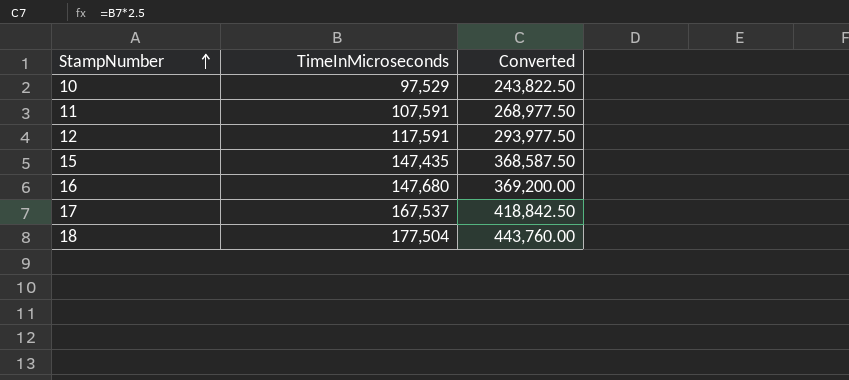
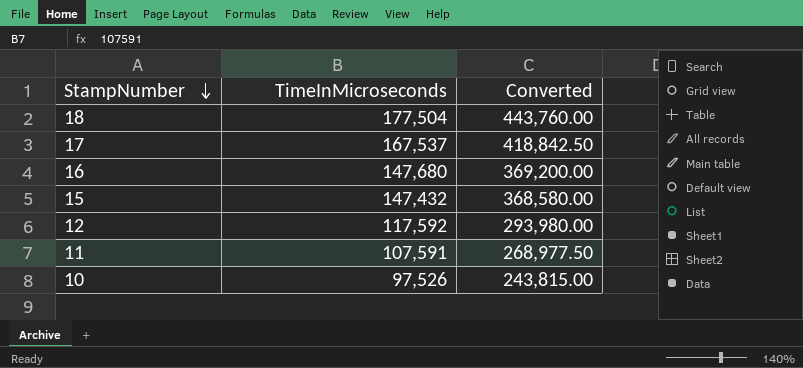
row order: StampNumber ascending -> StampNumber descending
15 | TimeInMicroseconds: 147,435 -> 147,432
15 | Converted: 368,587.50 -> 368,580.00
12 | TimeInMicroseconds: 117,591 -> 117,592
12 | Converted: 293,977.50 -> 293,980.00
10 | TimeInMicroseconds: 97,529 -> 97,526
10 | Converted: 243,822.50 -> 243,815.00

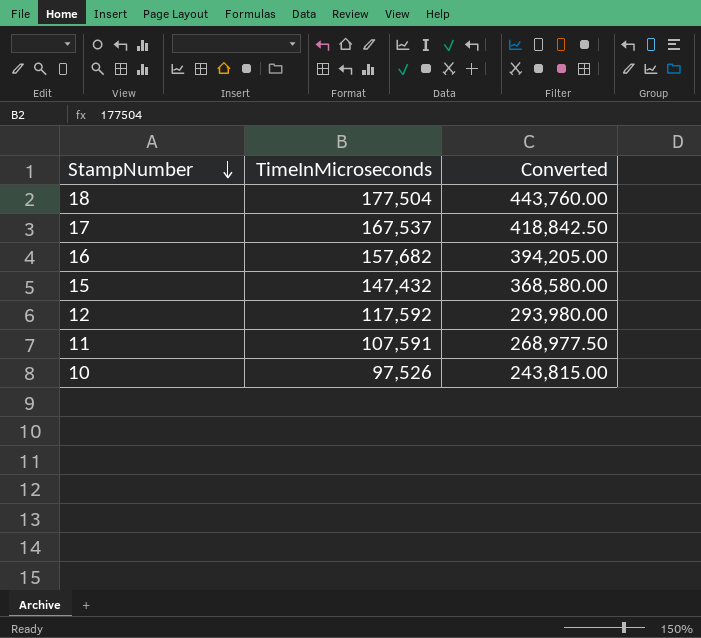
16 | TimeInMicroseconds: 147,680 -> 157,682
16 | Converted: 369,200.00 -> 394,205.00

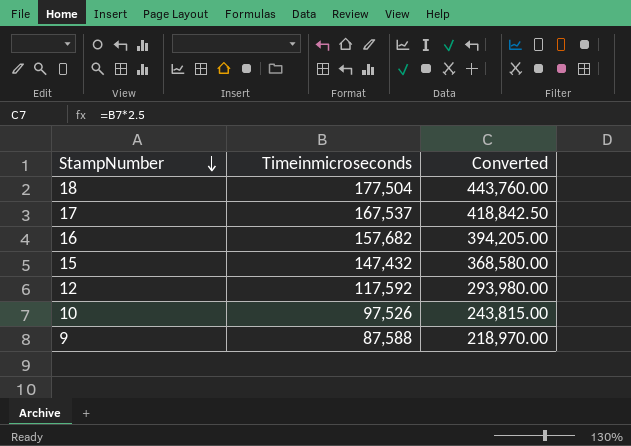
column name: TimeInMicroseconds -> Timeinmicroseconds
row 11: 107,591 | 268,977.50 -> none
row 9: none -> 87,588 | 218,970.00

